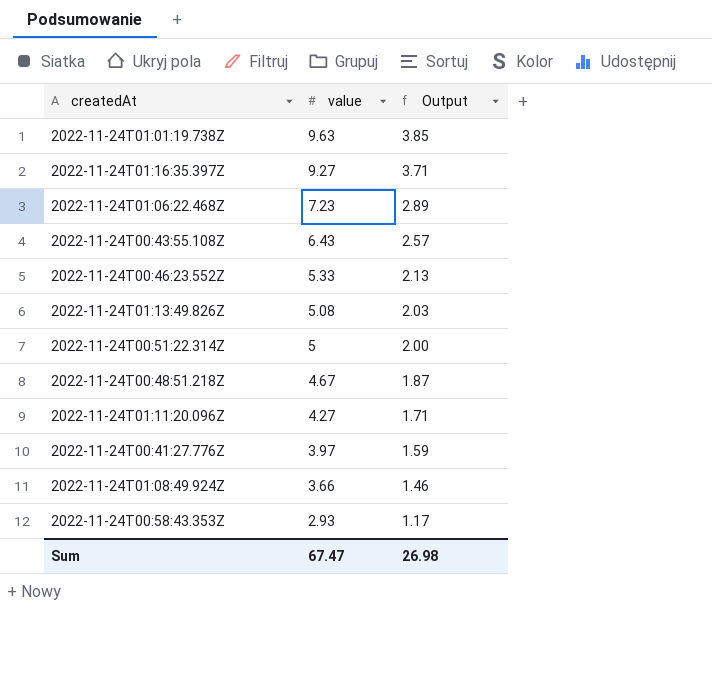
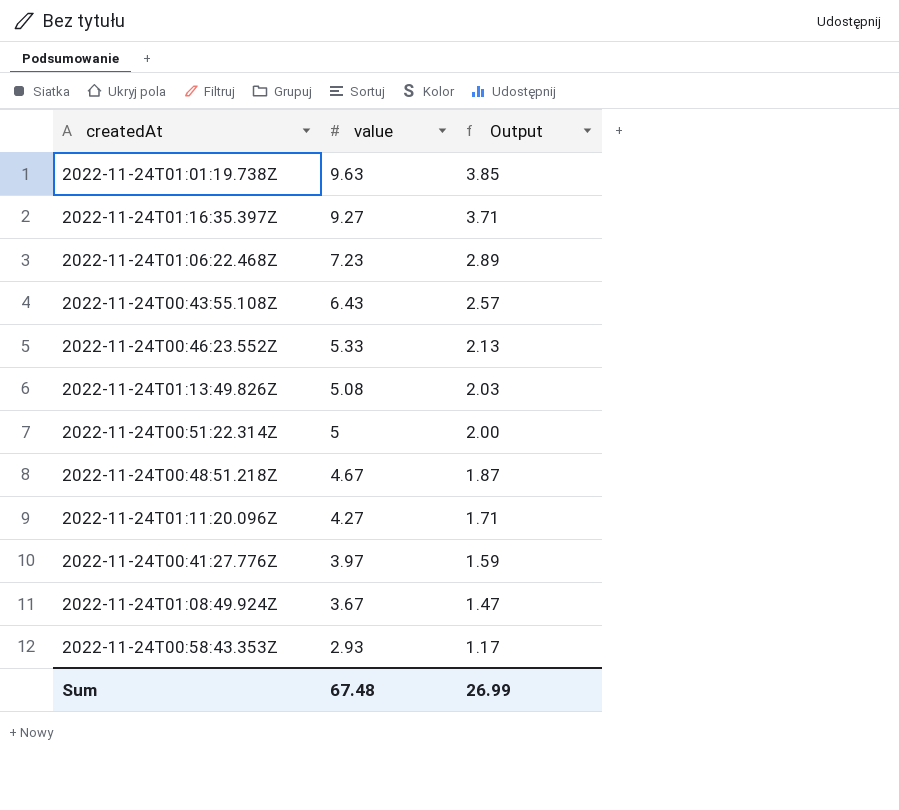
2022-11-24T01:08:49.924Z | value: 3.66 -> 3.67
2022-11-24T01:08:49.924Z | Output: 1.46 -> 1.47
Sum | value: 67.47 -> 67.48
Sum | Output: 26.98 -> 26.99

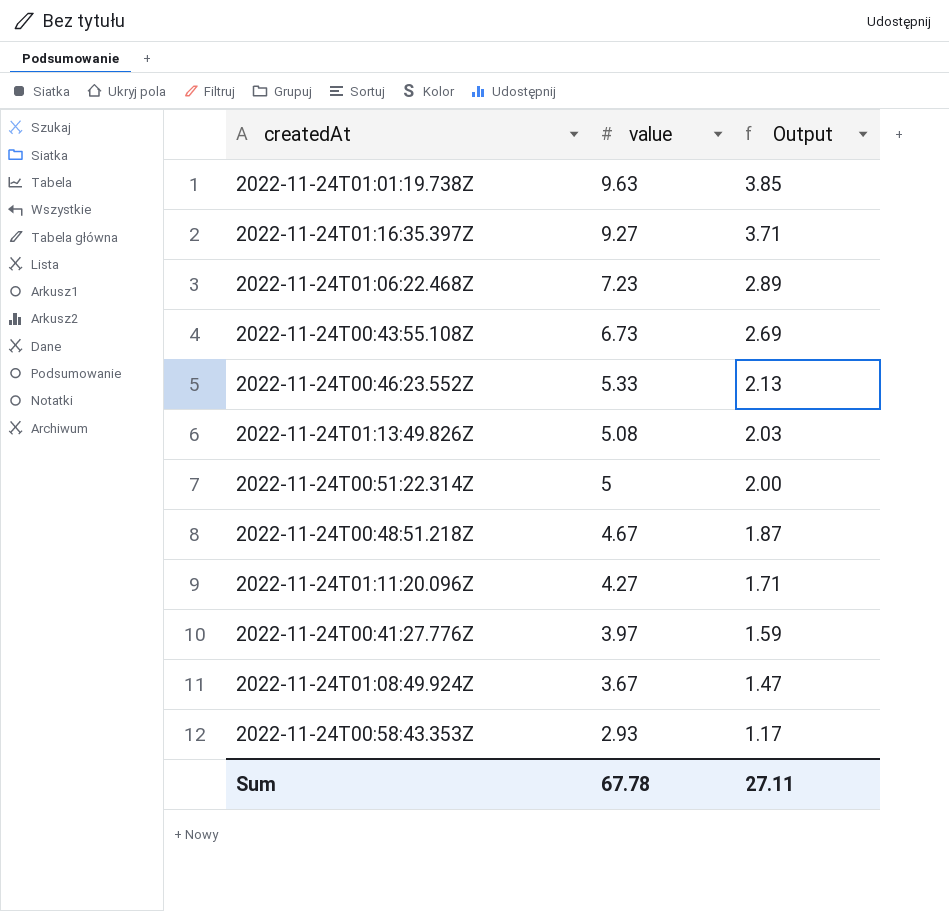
2022-11-24T00:43:55.108Z | value: 6.43 -> 6.73
2022-11-24T00:43:55.108Z | Output: 2.57 -> 2.69
Sum | value: 67.48 -> 67.78
Sum | Output: 26.99 -> 27.11

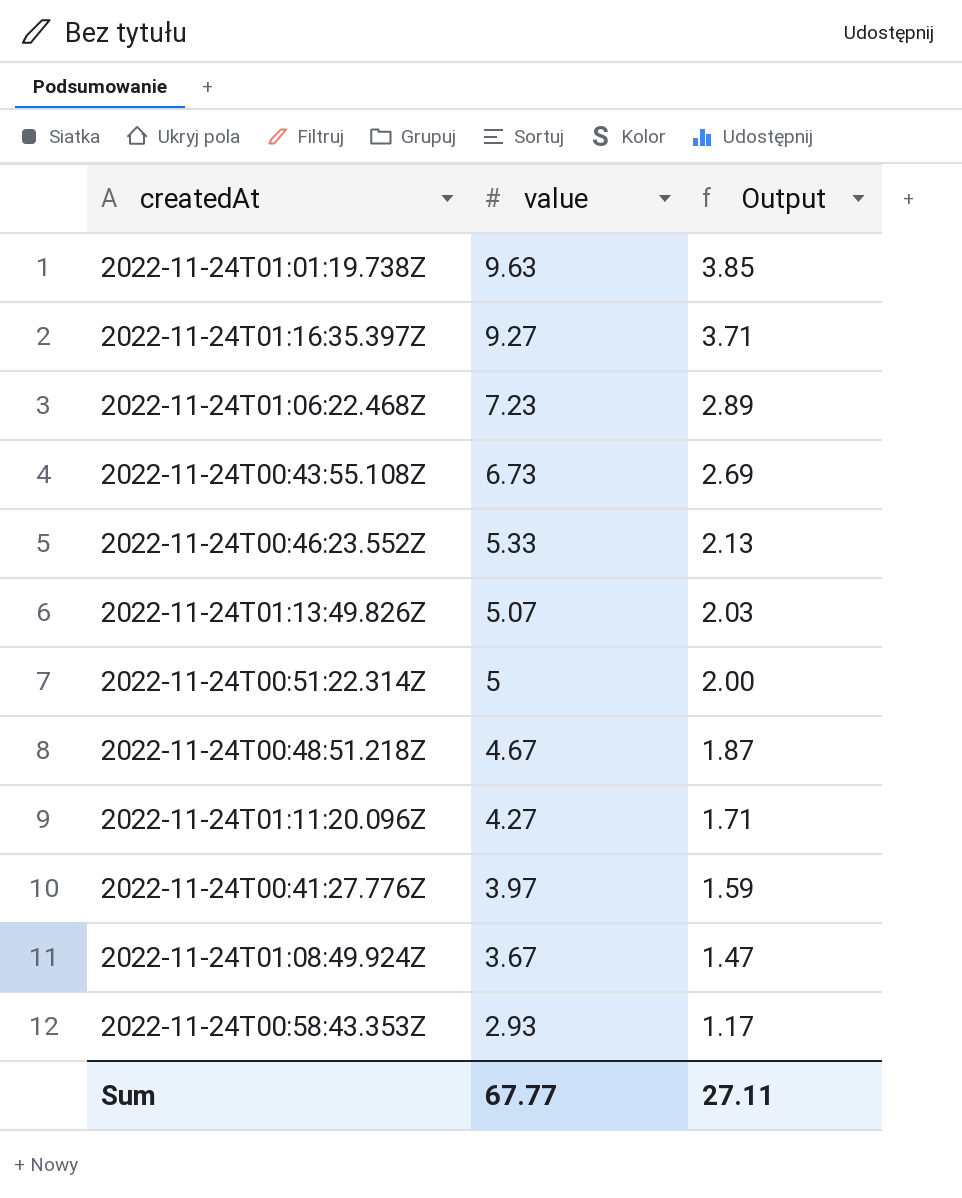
2022-11-24T01:13:49.826Z | value: 5.08 -> 5.07
Sum | value: 67.78 -> 67.77

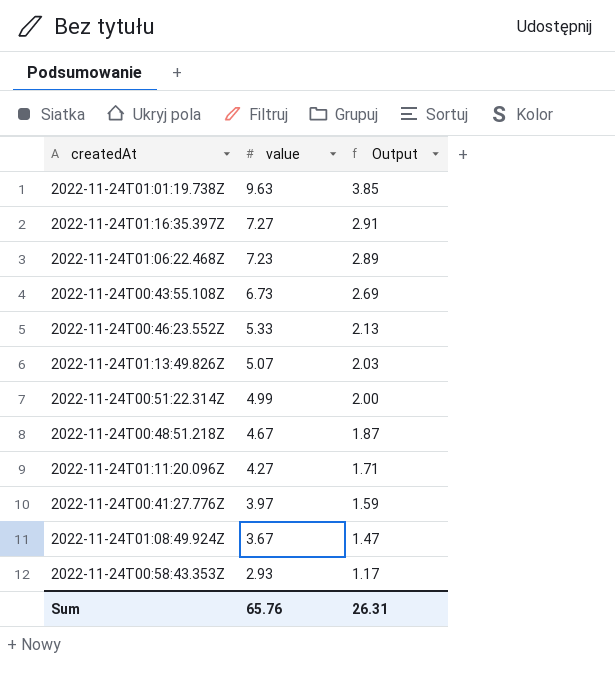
2022-11-24T01:16:35.397Z | value: 9.27 -> 7.27
2022-11-24T01:16:35.397Z | Output: 3.71 -> 2.91
2022-11-24T00:51:22.314Z | value: 5 -> 4.99
Sum | value: 67.77 -> 65.76
Sum | Output: 27.11 -> 26.31

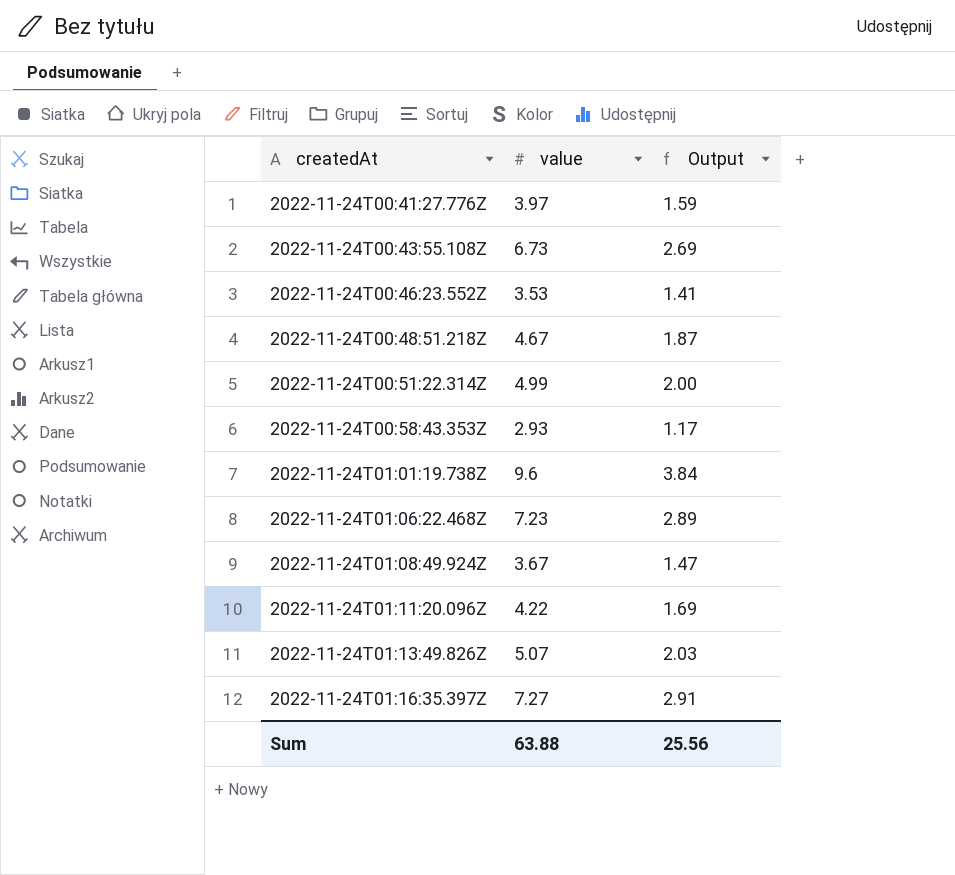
row order: value descending -> createdAt ascending
2022-11-24T00:46:23.552Z | value: 5.33 -> 3.53
2022-11-24T00:46:23.552Z | Output: 2.13 -> 1.41
2022-11-24T01:01:19.738Z | value: 9.63 -> 9.6
2022-11-24T01:01:19.738Z | Output: 3.85 -> 3.84
2022-11-24T01:11:20.096Z | value: 4.27 -> 4.22
2022-11-24T01:11:20.096Z | Output: 1.71 -> 1.69
Sum | value: 65.76 -> 63.88
Sum | Output: 26.31 -> 25.56

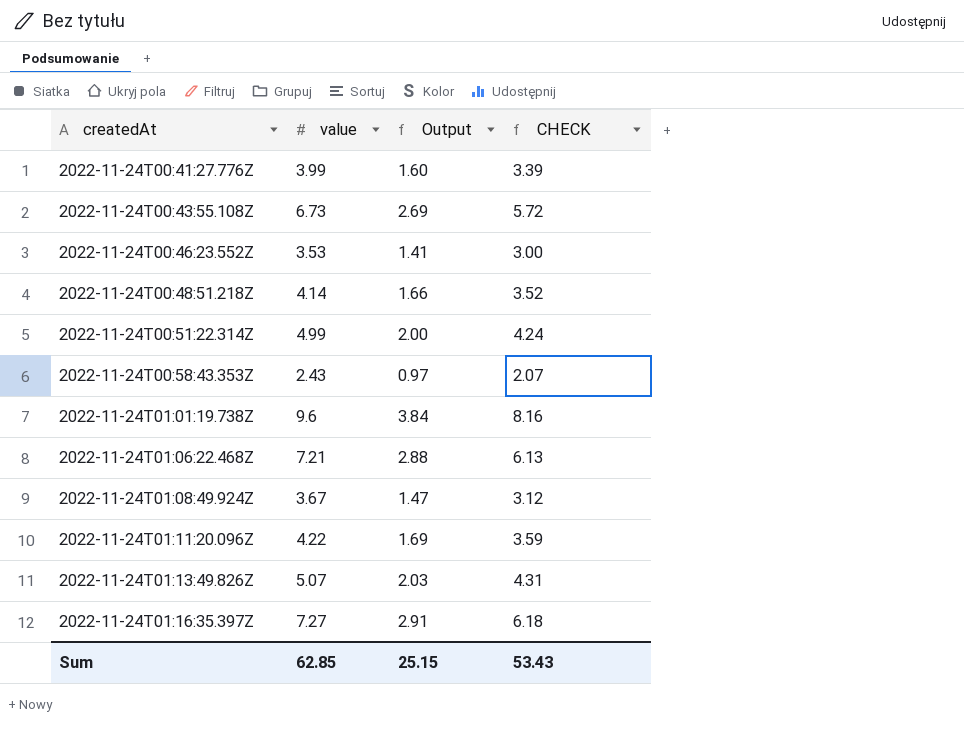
column CHECK | formula: none -> [value] * 0.85
2022-11-24T00:41:27.776Z | value: 3.97 -> 3.99
2022-11-24T00:41:27.776Z | Output: 1.59 -> 1.60
2022-11-24T00:48:51.218Z | value: 4.67 -> 4.14
2022-11-24T00:48:51.218Z | Output: 1.87 -> 1.66
2022-11-24T00:58:43.353Z | value: 2.93 -> 2.43
2022-11-24T00:58:43.353Z | Output: 1.17 -> 0.97
2022-11-24T01:06:22.468Z | value: 7.23 -> 7.21
2022-11-24T01:06:22.468Z | Output: 2.89 -> 2.88
Sum | value: 63.88 -> 62.85
Sum | Output: 25.56 -> 25.15

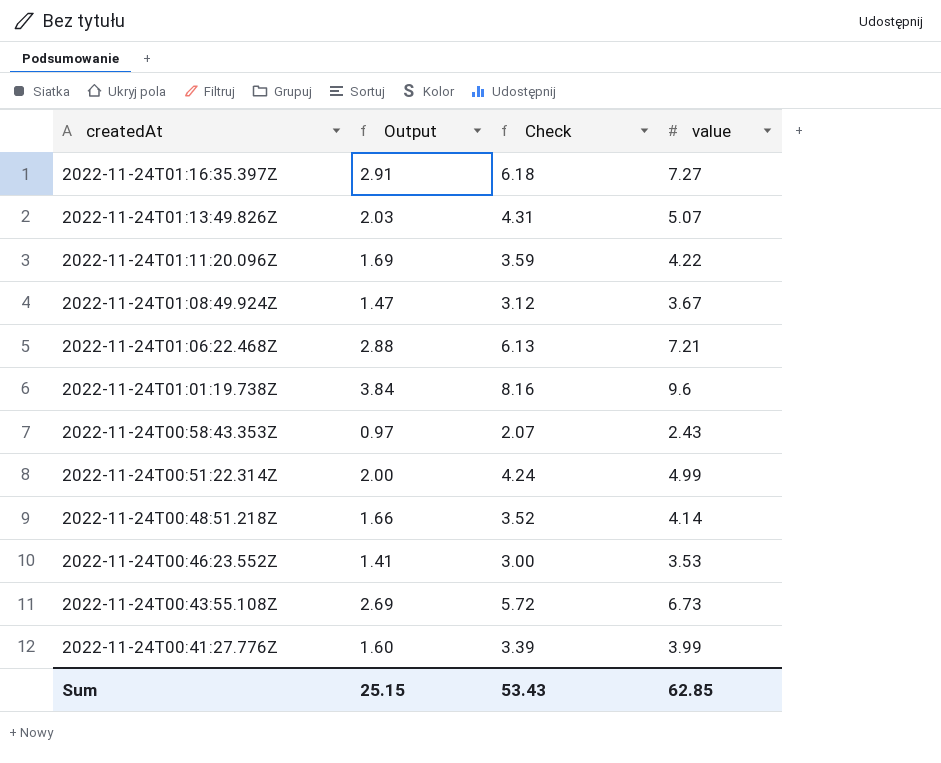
row order: createdAt ascending -> createdAt descending
column name: CHECK -> Check
column value | position: 2 -> 4

